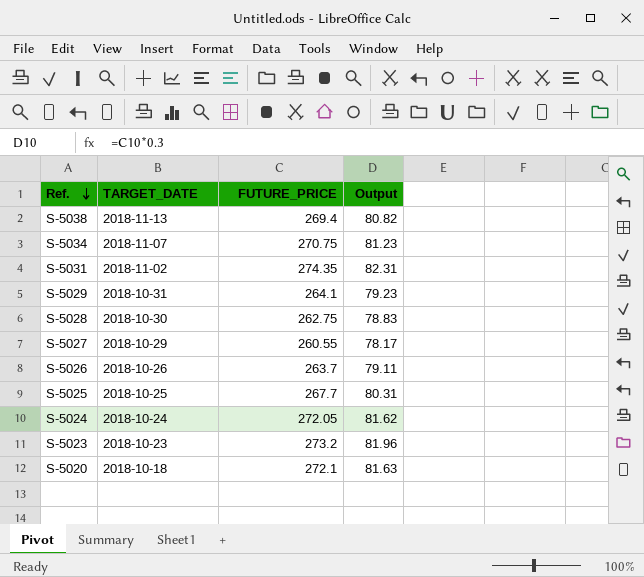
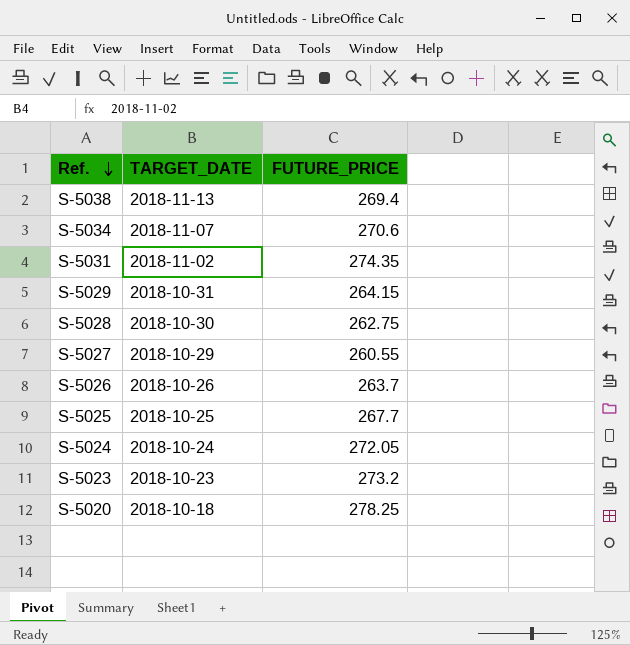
column Output | formula: [FUTURE_PRICE] * 0.3 -> none
S-5034 | FUTURE_PRICE: 270.75 -> 270.6
S-5029 | FUTURE_PRICE: 264.1 -> 264.15
S-5020 | FUTURE_PRICE: 272.1 -> 278.25

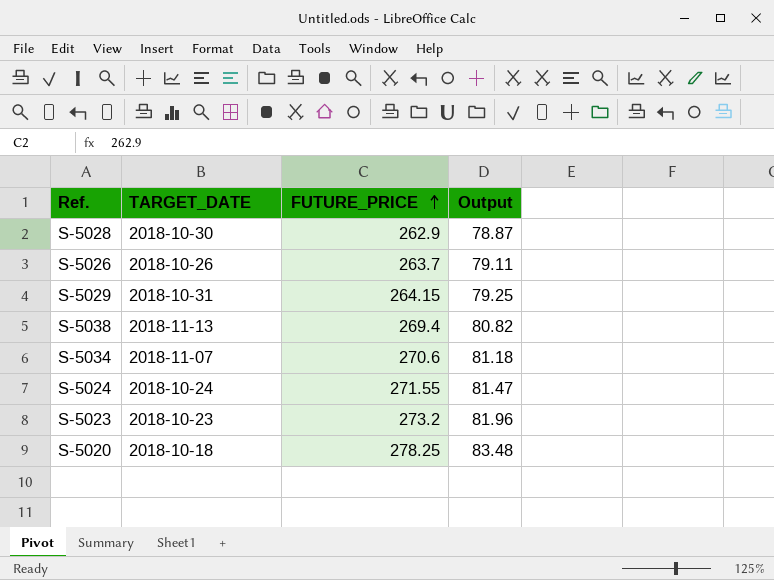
row order: Ref. descending -> FUTURE_PRICE ascending
column Output | formula: none -> [FUTURE_PRICE] * 0.3
row S-5031: 2018-11-02 | 274.35 -> none
row S-5027: 2018-10-29 | 260.55 -> none
row S-5025: 2018-10-25 | 267.7 -> none
S-5028 | FUTURE_PRICE: 262.75 -> 262.9
S-5024 | FUTURE_PRICE: 272.05 -> 271.55

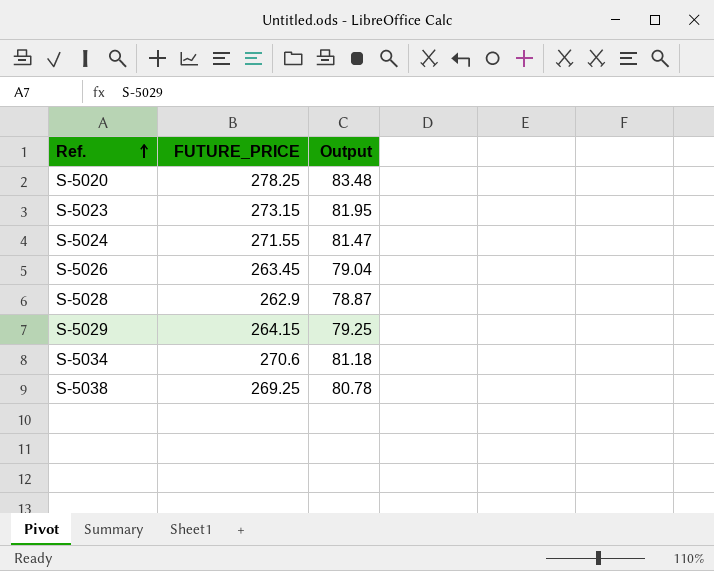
row order: FUTURE_PRICE ascending -> Ref. ascending
column TARGET_DATE | position: 2 -> none
S-5023 | FUTURE_PRICE: 273.2 -> 273.15
S-5023 | Output: 81.96 -> 81.95
S-5026 | FUTURE_PRICE: 263.7 -> 263.45
S-5026 | Output: 79.11 -> 79.04
S-5038 | FUTURE_PRICE: 269.4 -> 269.25
S-5038 | Output: 80.82 -> 80.78

